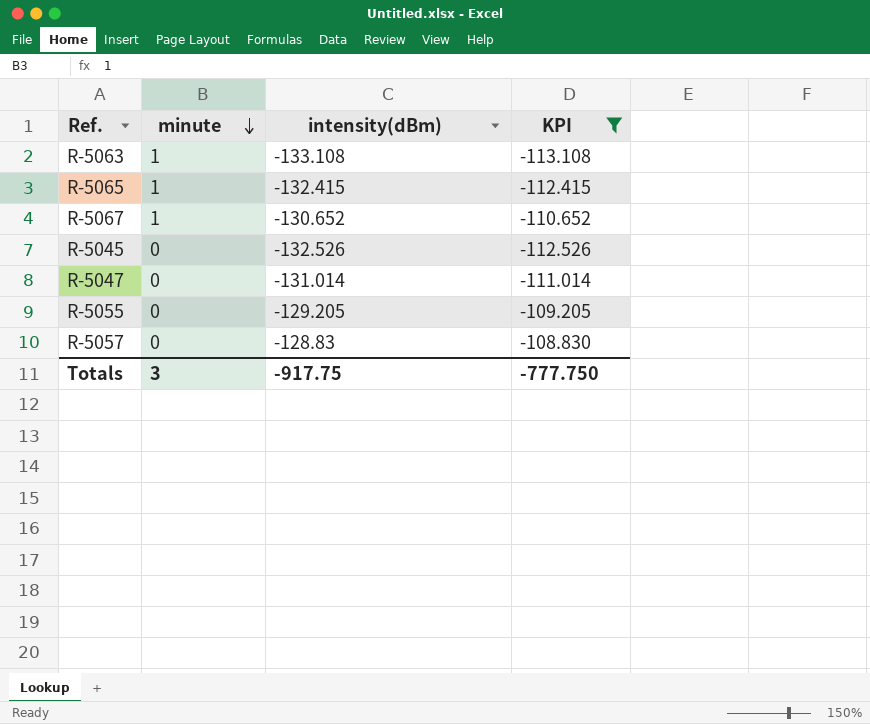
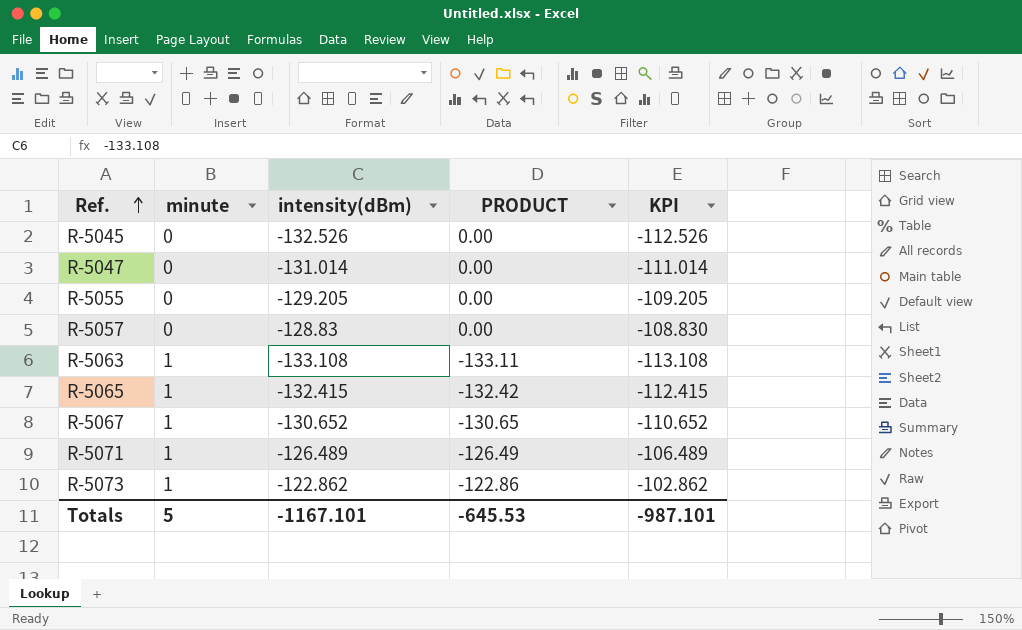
filter: KPI <= -108.830 -> none
row order: minute descending -> Ref. ascending
column PRODUCT | formula: none -> [minute] * [intensity(dBm)]
Totals | minute: 3 -> 5
Totals | intensity(dBm): -917.75 -> -1167.101
Totals | KPI: -777.750 -> -987.101

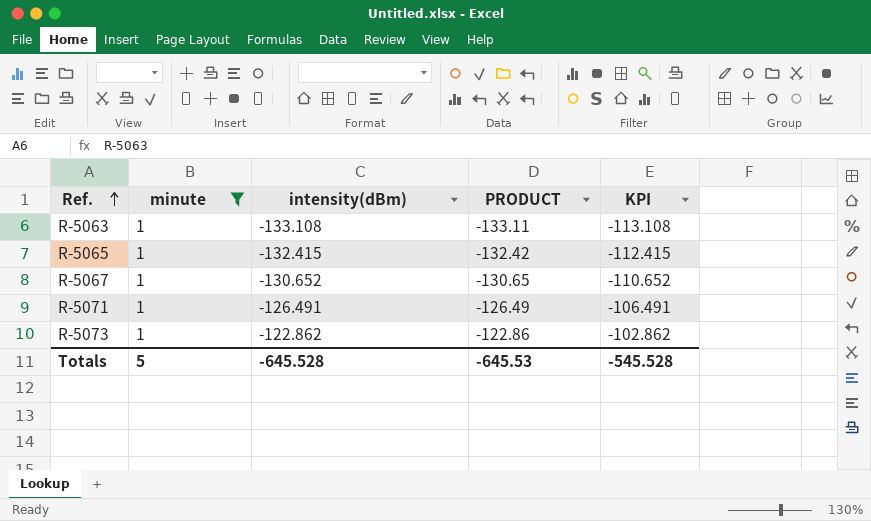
filter: none -> minute = 1
R-5071 | intensity(dBm): -126.489 -> -126.491
R-5071 | KPI: -106.489 -> -106.491
Totals | intensity(dBm): -1167.101 -> -645.528
Totals | KPI: -987.101 -> -545.528

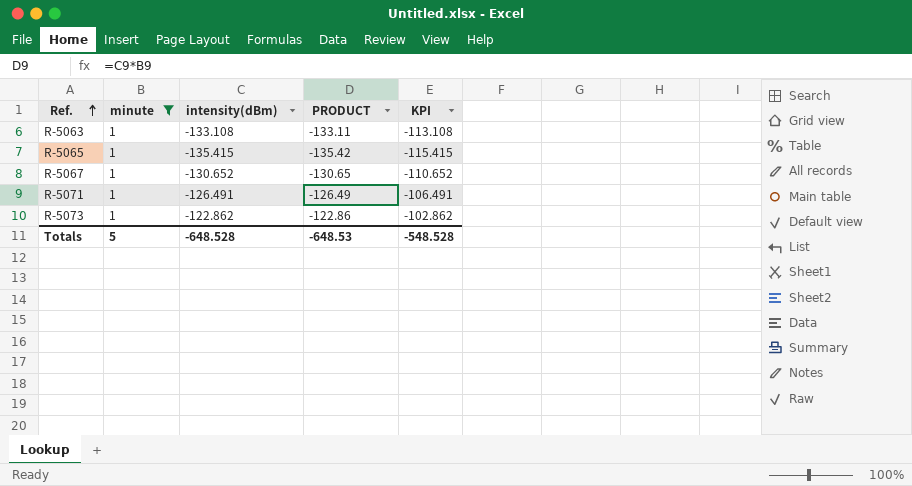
R-5065 | intensity(dBm): -132.415 -> -135.415
R-5065 | PRODUCT: -132.42 -> -135.42
R-5065 | KPI: -112.415 -> -115.415
Totals | intensity(dBm): -645.528 -> -648.528
Totals | PRODUCT: -645.53 -> -648.53
Totals | KPI: -545.528 -> -548.528

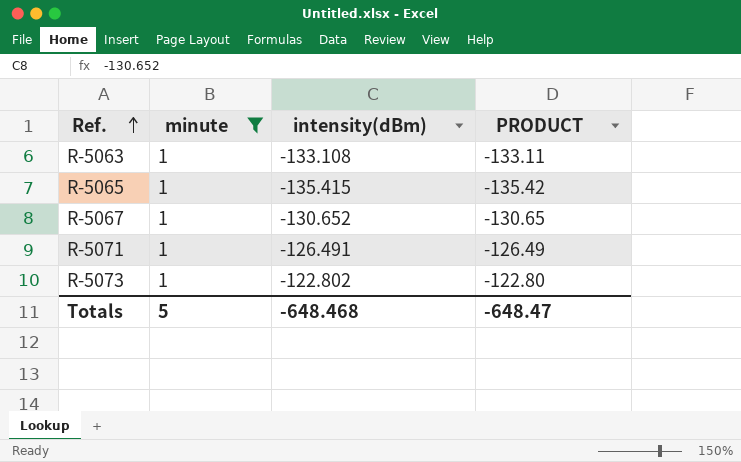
column KPI | formula: [intensity(dBm)] + 20 -> none
R-5073 | intensity(dBm): -122.862 -> -122.802
R-5073 | PRODUCT: -122.86 -> -122.80
Totals | intensity(dBm): -648.528 -> -648.468
Totals | PRODUCT: -648.53 -> -648.47

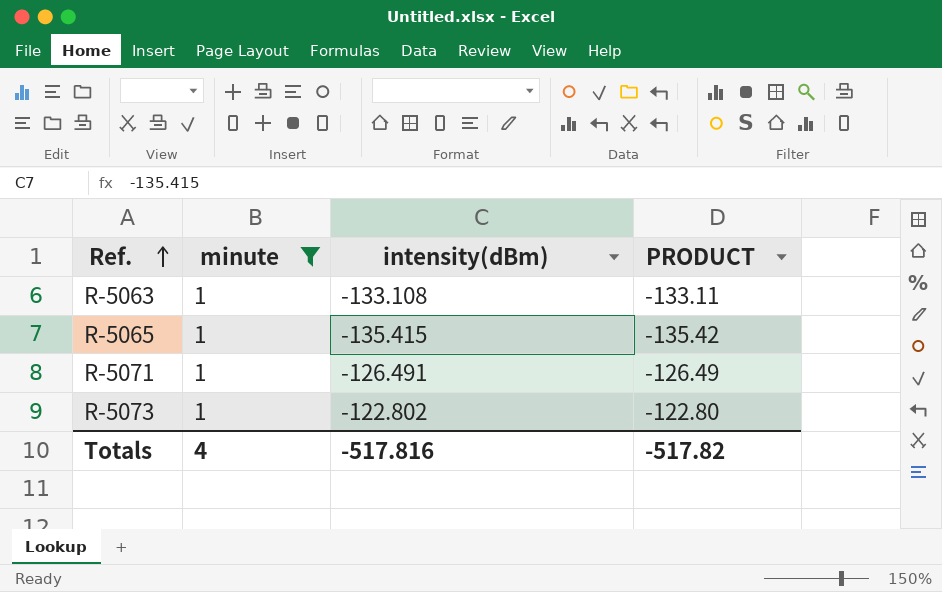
row R-5067: 1 | -130.652 | -130.65 -> none
Totals | minute: 5 -> 4
Totals | intensity(dBm): -648.468 -> -517.816
Totals | PRODUCT: -648.47 -> -517.82

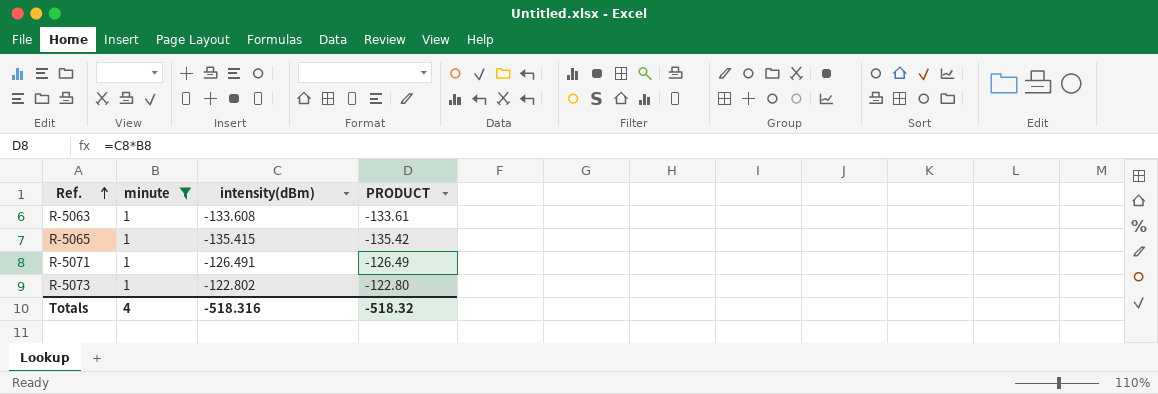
R-5063 | intensity(dBm): -133.108 -> -133.608
R-5063 | PRODUCT: -133.11 -> -133.61
Totals | intensity(dBm): -517.816 -> -518.316
Totals | PRODUCT: -517.82 -> -518.32

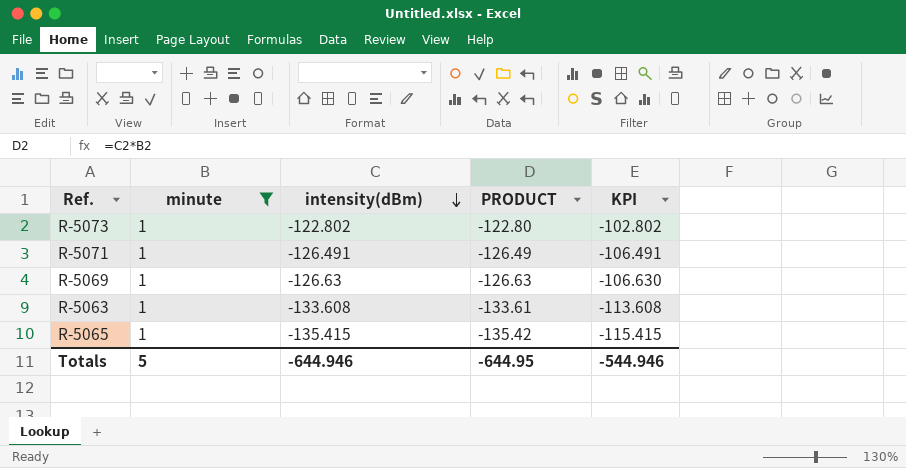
row order: Ref. ascending -> intensity(dBm) descending
column KPI | formula: none -> [intensity(dBm)] + 20
row R-5069: none -> 1 | -126.63 | -126.63 | -106.630
Totals | minute: 4 -> 5
Totals | intensity(dBm): -518.316 -> -644.946
Totals | PRODUCT: -518.32 -> -644.95

